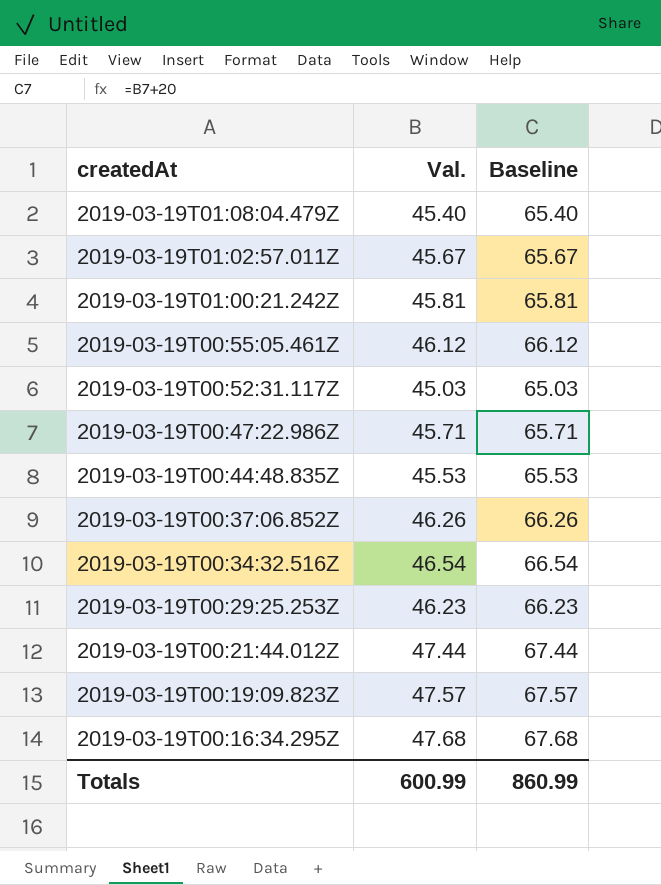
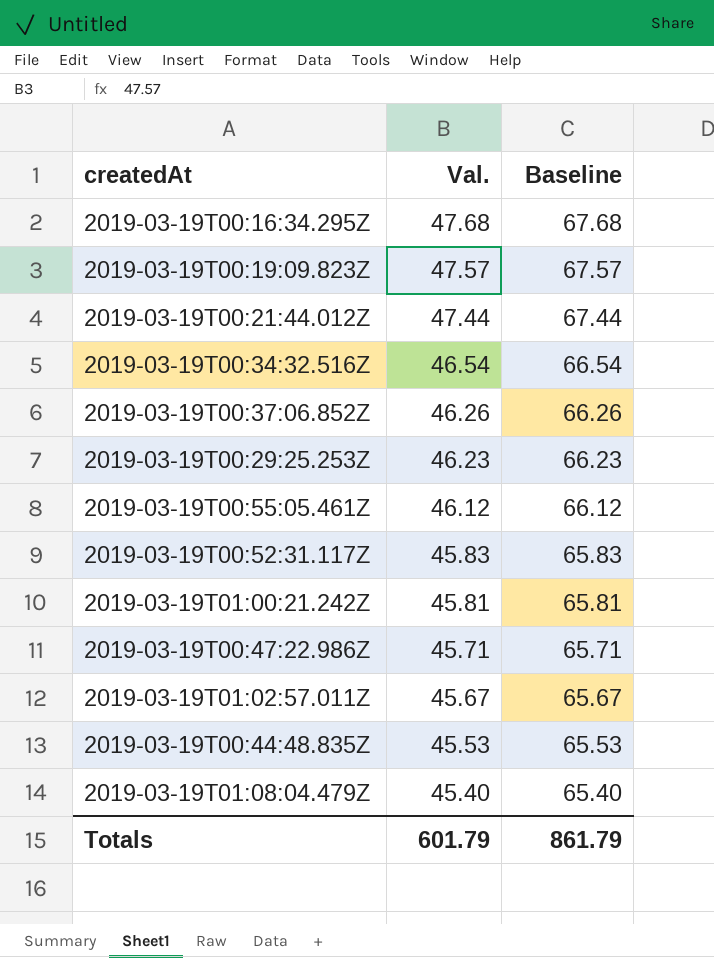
row order: createdAt descending -> Val. descending
2019-03-19T00:52:31.117Z | Val.: 45.03 -> 45.83
2019-03-19T00:52:31.117Z | Baseline: 65.03 -> 65.83
Totals | Val.: 600.99 -> 601.79
Totals | Baseline: 860.99 -> 861.79

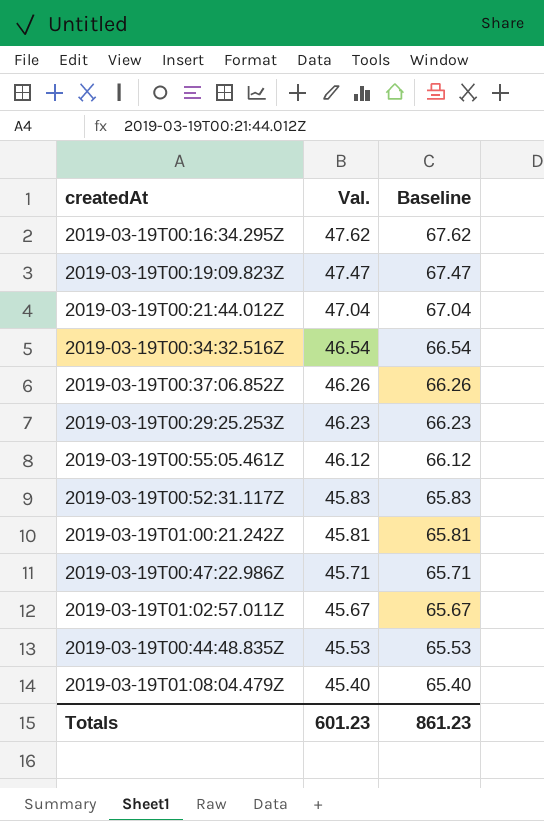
2019-03-19T00:16:34.295Z | Val.: 47.68 -> 47.62
2019-03-19T00:16:34.295Z | Baseline: 67.68 -> 67.62
2019-03-19T00:19:09.823Z | Val.: 47.57 -> 47.47
2019-03-19T00:19:09.823Z | Baseline: 67.57 -> 67.47
2019-03-19T00:21:44.012Z | Val.: 47.44 -> 47.04
2019-03-19T00:21:44.012Z | Baseline: 67.44 -> 67.04
Totals | Val.: 601.79 -> 601.23
Totals | Baseline: 861.79 -> 861.23

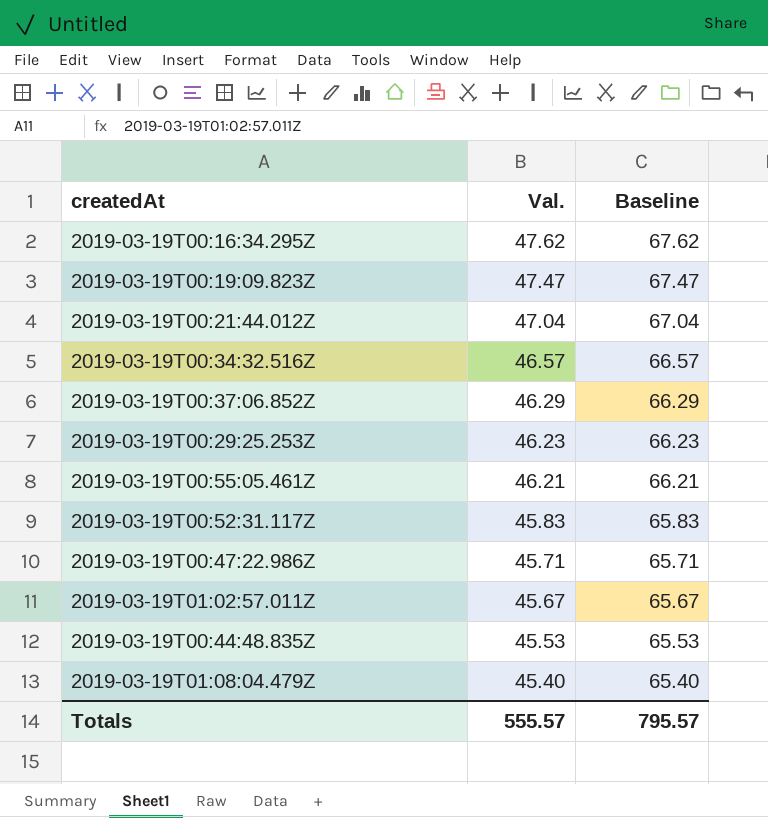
row 2019-03-19T01:00:21.242Z: 45.81 | 65.81 -> none
2019-03-19T00:34:32.516Z | Val.: 46.54 -> 46.57
2019-03-19T00:34:32.516Z | Baseline: 66.54 -> 66.57
2019-03-19T00:37:06.852Z | Val.: 46.26 -> 46.29
2019-03-19T00:37:06.852Z | Baseline: 66.26 -> 66.29
2019-03-19T00:55:05.461Z | Val.: 46.12 -> 46.21
2019-03-19T00:55:05.461Z | Baseline: 66.12 -> 66.21
Totals | Val.: 601.23 -> 555.57
Totals | Baseline: 861.23 -> 795.57

